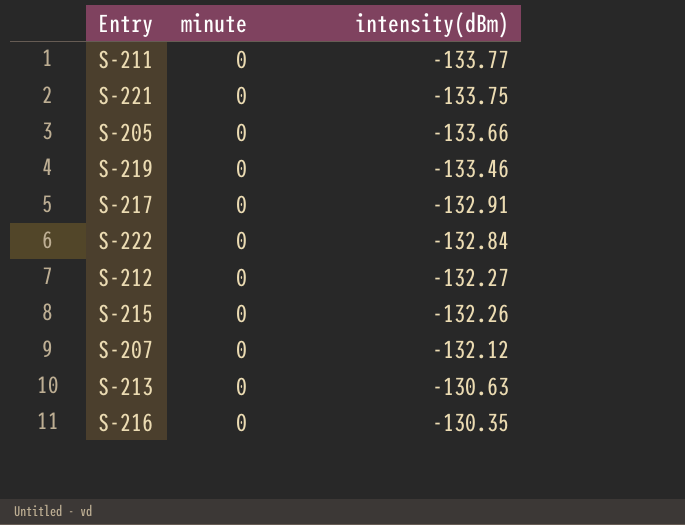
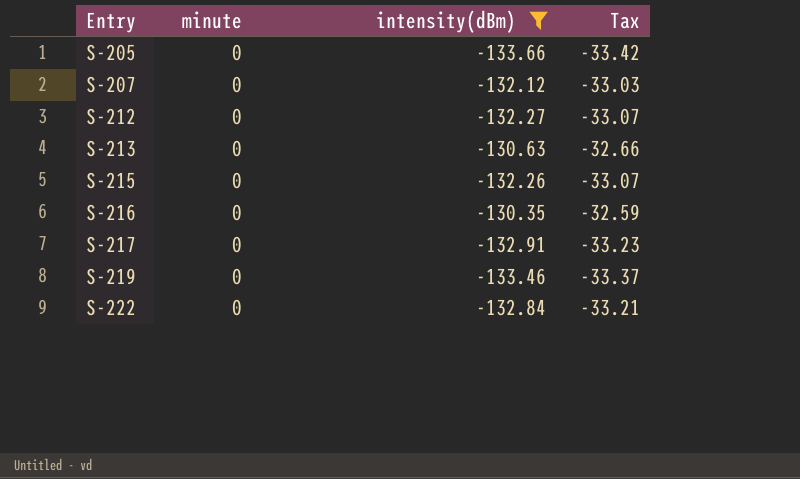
filter: none -> intensity(dBm) >= -133.66
row order: intensity(dBm) ascending -> Entry ascending
column Tax | formula: none -> [intensity(dBm)] * 0.25

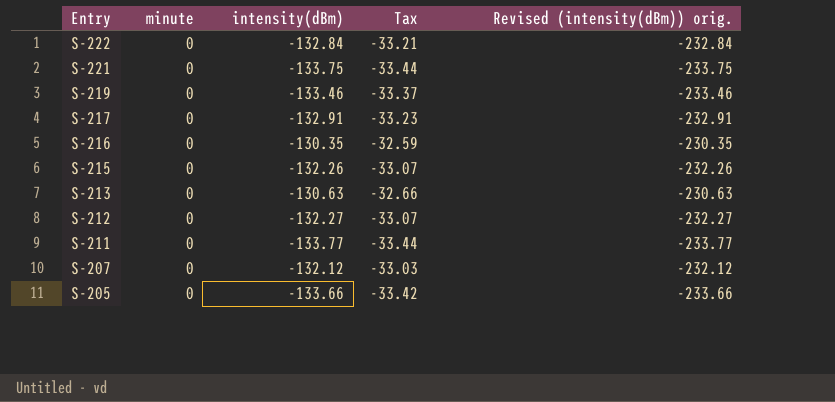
filter: intensity(dBm) >= -133.66 -> none
row order: Entry ascending -> Entry descending
column Revised (intensity(dBm)) orig. | formula: none -> [intensity(dBm)] - 100

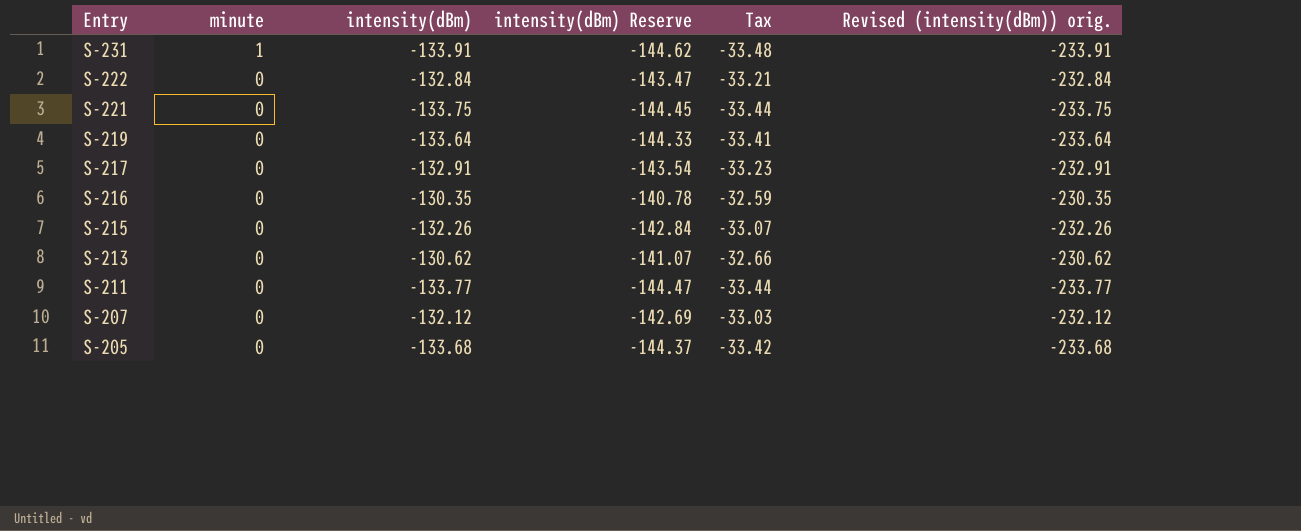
column intensity(dBm) Reserve | formula: none -> [intensity(dBm)] * 1.08
row S-212: 0 | -132.27 | -33.07 | -232.27 -> none
row S-231: none -> 1 | -133.91 | -144.62 | -33.48 | -233.91
S-219 | intensity(dBm): -133.46 -> -133.64
S-219 | Tax: -33.37 -> -33.41
S-219 | Revised (intensity(dBm)) orig.: -233.46 -> -233.64
S-213 | intensity(dBm): -130.63 -> -130.62
S-213 | Revised (intensity(dBm)) orig.: -230.63 -> -230.62
S-205 | intensity(dBm): -133.66 -> -133.68
S-205 | Revised (intensity(dBm)) orig.: -233.66 -> -233.68

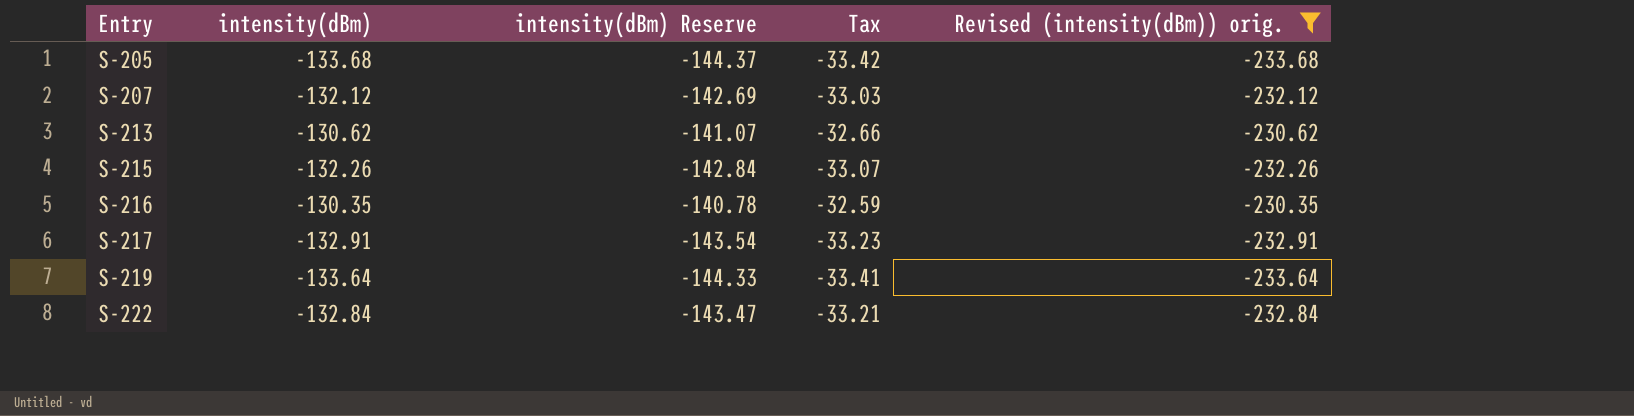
filter: none -> Revised (intensity(dBm)) orig. >= -233.68
row order: Entry descending -> Entry ascending
column minute | position: 2 -> none

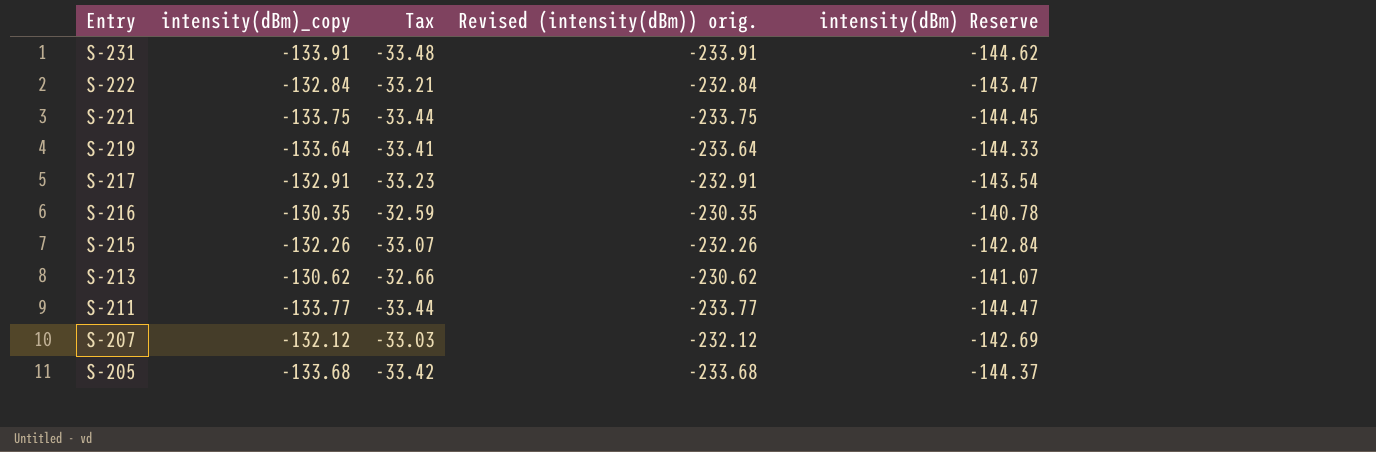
filter: Revised (intensity(dBm)) orig. >= -233.68 -> none
row order: Entry ascending -> Entry descending
column name: intensity(dBm) -> intensity(dBm)_copy
column intensity(dBm) Reserve | position: 3 -> 5

